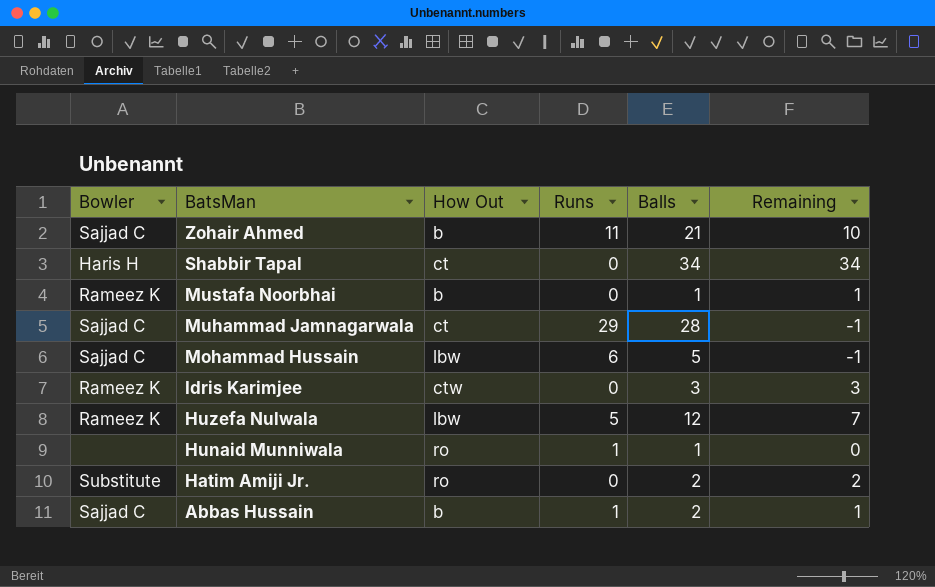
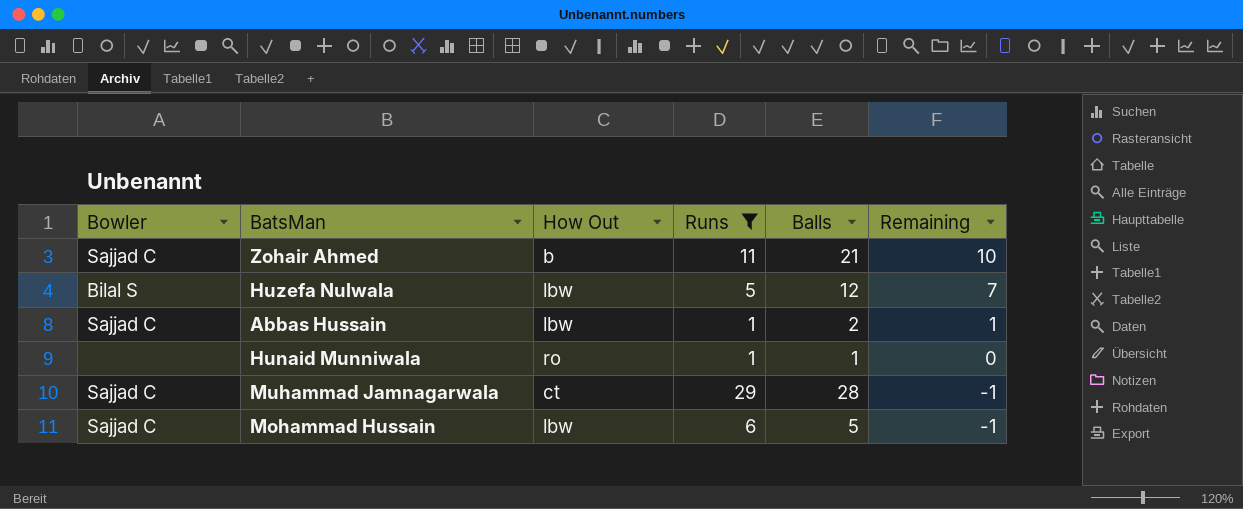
filter: none -> Runs != 0
row order: BatsMan descending -> Remaining descending
Huzefa Nulwala | Bowler: Rameez K -> Bilal S
Abbas Hussain | How Out: b -> lbw

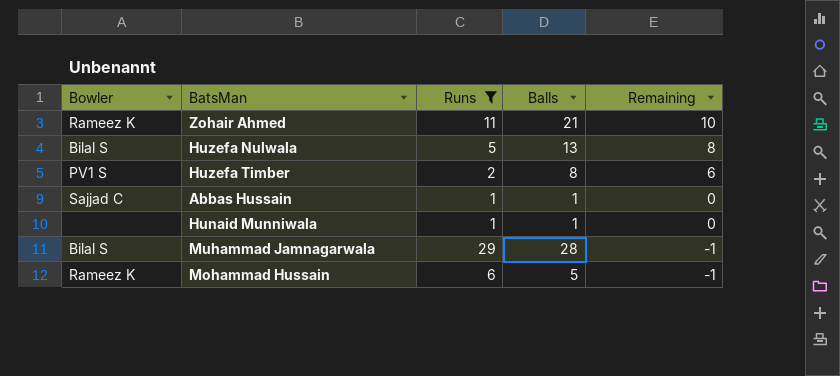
column How Out | position: 3 -> none
Zohair Ahmed | Bowler: Sajjad C -> Rameez K
Huzefa Nulwala | Balls: 12 -> 13
Huzefa Nulwala | Remaining: 7 -> 8
row Huzefa Timber: none -> PV1 S | 2 | 8 | 6
Abbas Hussain | Balls: 2 -> 1
Abbas Hussain | Remaining: 1 -> 0
Muhammad Jamnagarwala | Bowler: Sajjad C -> Bilal S
Mohammad Hussain | Bowler: Sajjad C -> Rameez K

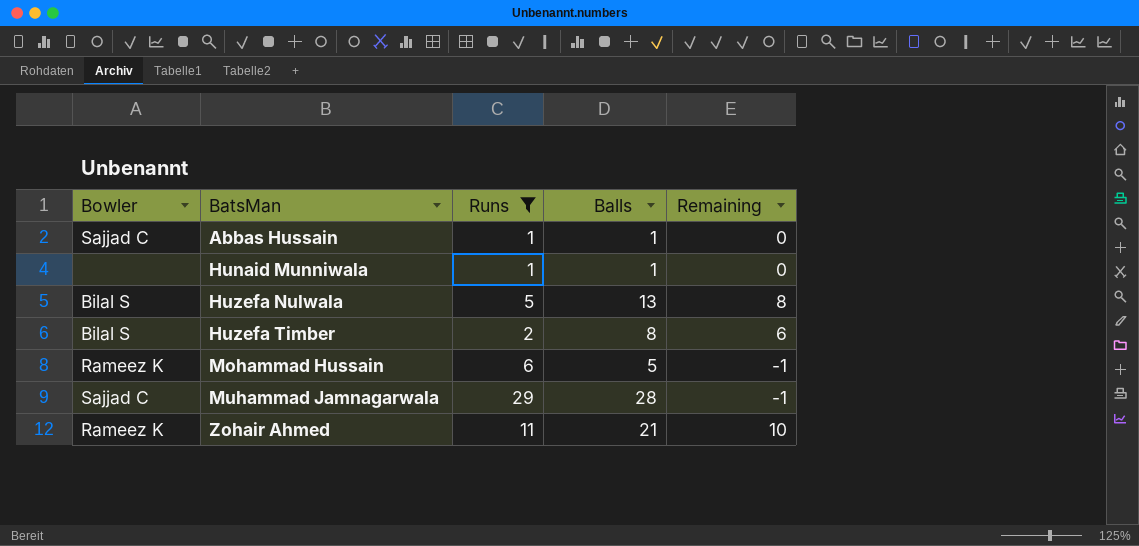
row order: Remaining descending -> BatsMan ascending
Huzefa Timber | Bowler: PV1 S -> Bilal S
Muhammad Jamnagarwala | Bowler: Bilal S -> Sajjad C

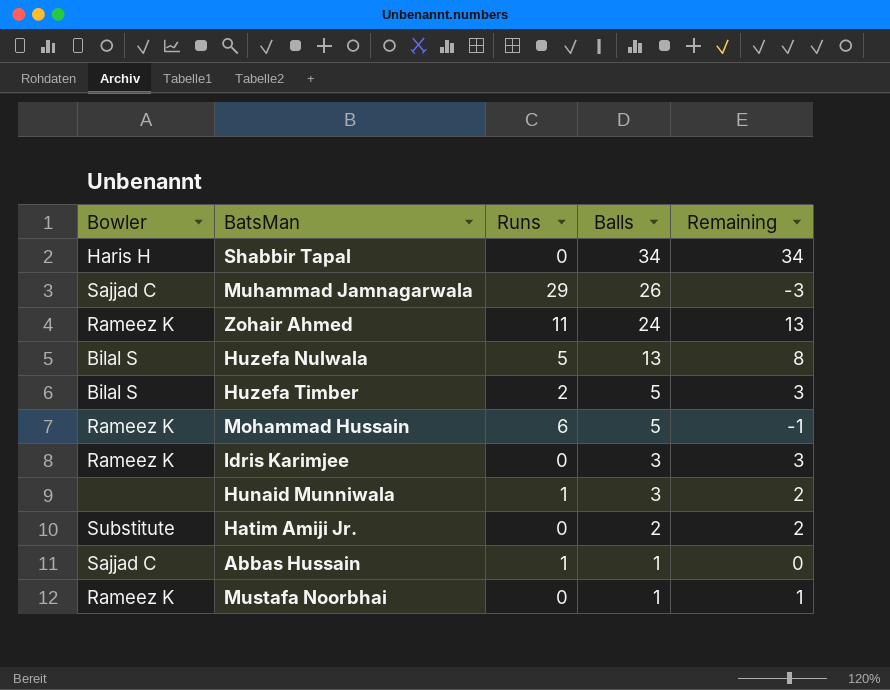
filter: Runs != 0 -> none
row order: BatsMan ascending -> Balls descending
Muhammad Jamnagarwala | Balls: 28 -> 26
Muhammad Jamnagarwala | Remaining: -1 -> -3
Zohair Ahmed | Balls: 21 -> 24
Zohair Ahmed | Remaining: 10 -> 13
Huzefa Timber | Balls: 8 -> 5
Huzefa Timber | Remaining: 6 -> 3
Hunaid Munniwala | Balls: 1 -> 3
Hunaid Munniwala | Remaining: 0 -> 2

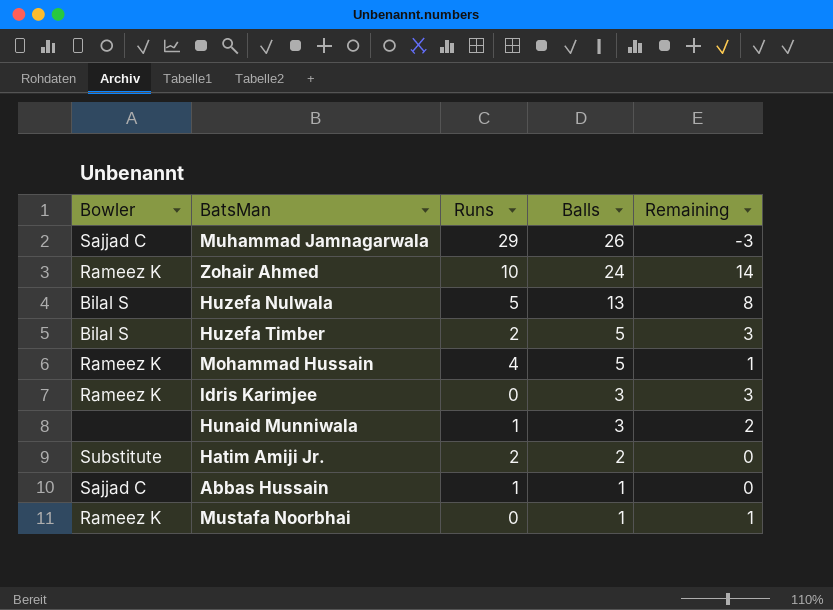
row Shabbir Tapal: Haris H | 0 | 34 | 34 -> none
Zohair Ahmed | Runs: 11 -> 10
Zohair Ahmed | Remaining: 13 -> 14
Mohammad Hussain | Runs: 6 -> 4
Mohammad Hussain | Remaining: -1 -> 1
Hatim Amiji Jr. | Runs: 0 -> 2
Hatim Amiji Jr. | Remaining: 2 -> 0

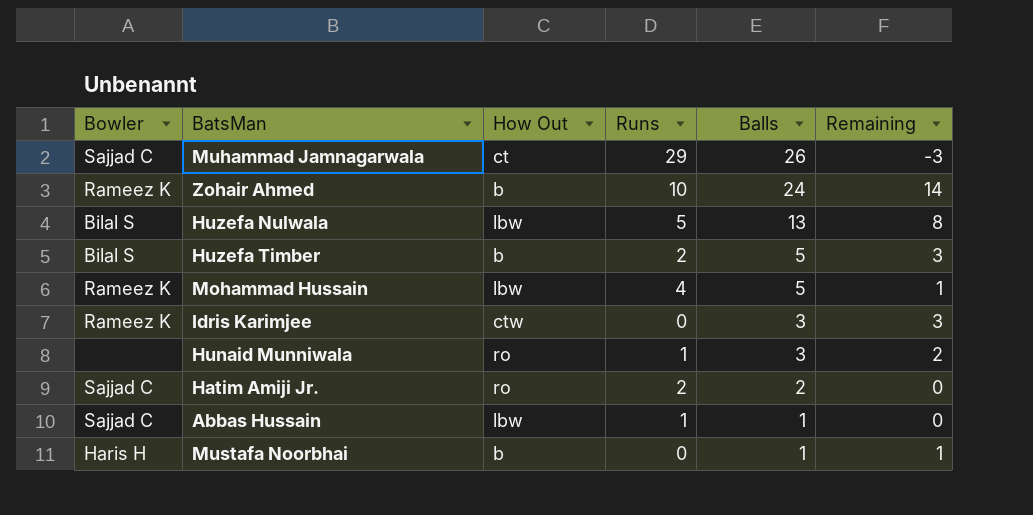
column How Out | position: none -> 3
Hatim Amiji Jr. | Bowler: Substitute -> Sajjad C
Mustafa Noorbhai | Bowler: Rameez K -> Haris H

